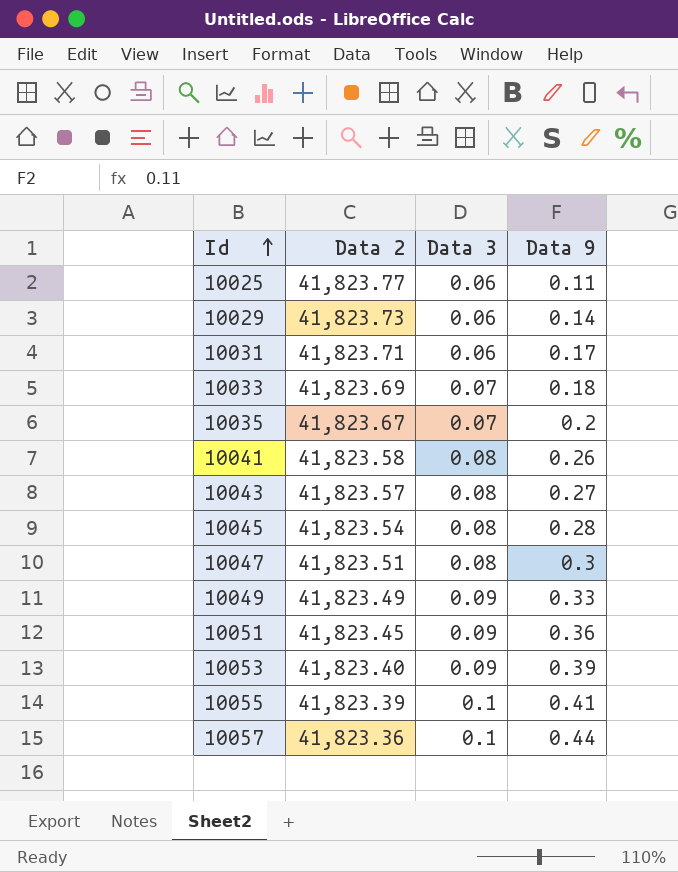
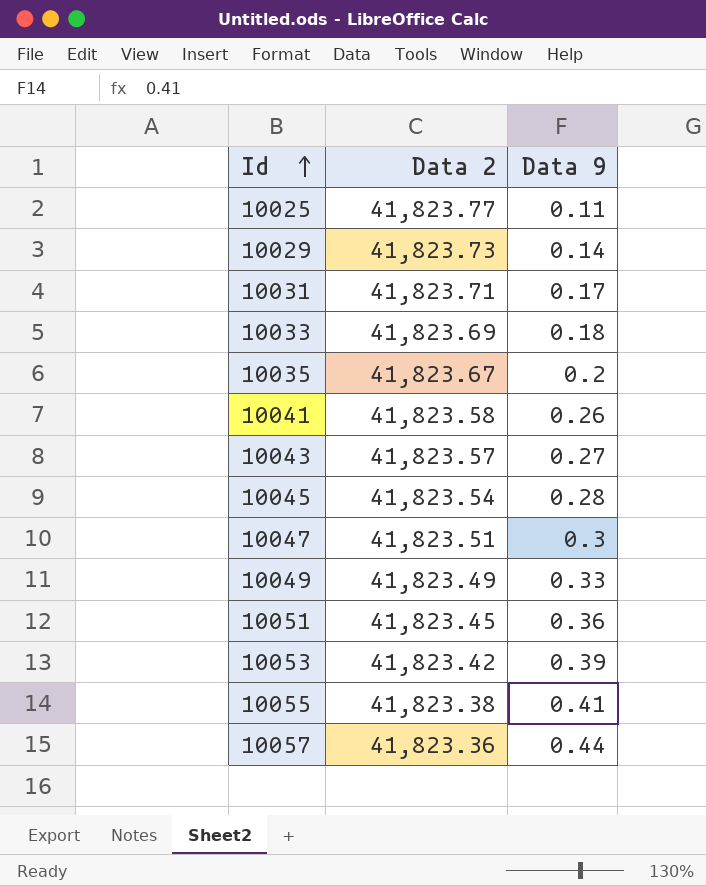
column Data 3 | position: 3 -> none
10053 | Data 2: 41,823.40 -> 41,823.42
10055 | Data 2: 41,823.39 -> 41,823.38

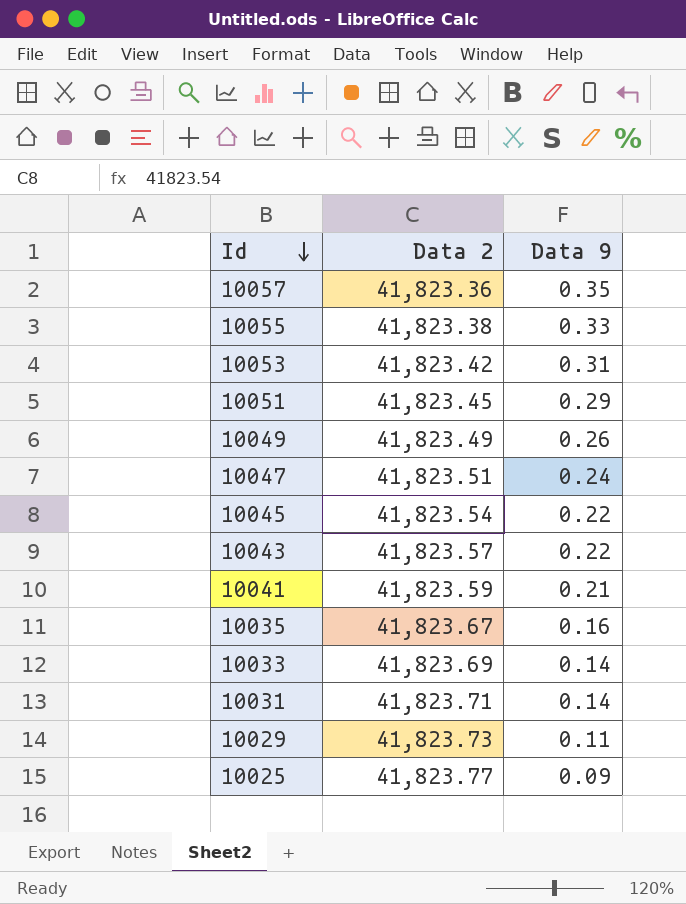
row order: Id ascending -> Id descending
10057 | Data 9: 0.44 -> 0.35
10055 | Data 9: 0.41 -> 0.33
10053 | Data 9: 0.39 -> 0.31
10051 | Data 9: 0.36 -> 0.29
10049 | Data 9: 0.33 -> 0.26
10047 | Data 9: 0.3 -> 0.24
10045 | Data 9: 0.28 -> 0.22
10043 | Data 9: 0.27 -> 0.22
10041 | Data 2: 41,823.58 -> 41,823.59
10041 | Data 9: 0.26 -> 0.21
10035 | Data 9: 0.2 -> 0.16
10033 | Data 9: 0.18 -> 0.14
10031 | Data 9: 0.17 -> 0.14
10029 | Data 9: 0.14 -> 0.11
10025 | Data 9: 0.11 -> 0.09

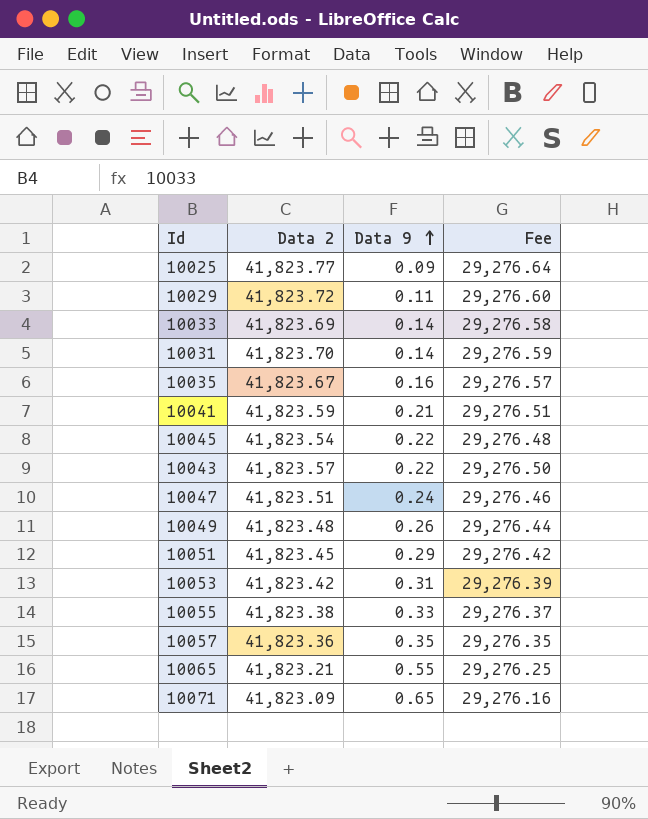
row order: Id descending -> Data 9 ascending
column Fee | formula: none -> [Data 2] * 0.7
10029 | Data 2: 41,823.73 -> 41,823.72
10031 | Data 2: 41,823.71 -> 41,823.70
10049 | Data 2: 41,823.49 -> 41,823.48
row 10065: none -> 41,823.21 | 0.55 | 29,276.25
row 10071: none -> 41,823.09 | 0.65 | 29,276.16

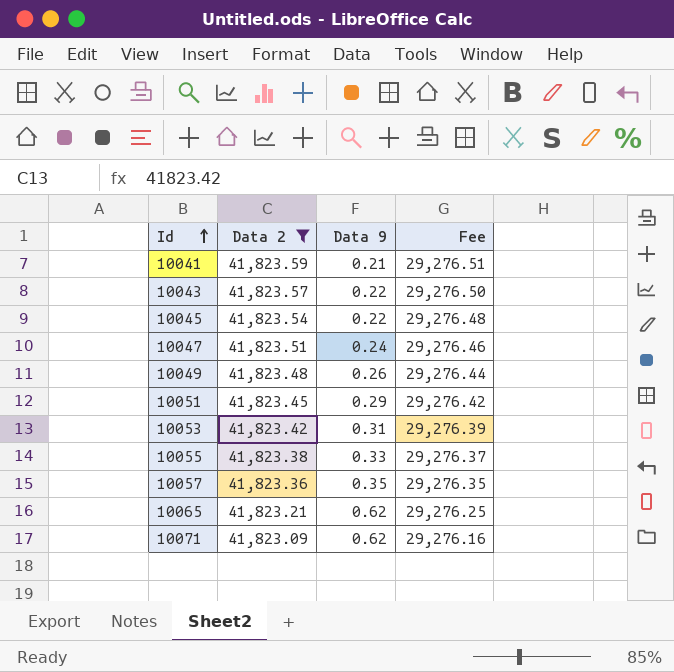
filter: none -> Data 2 <= 41,823.59
row order: Data 9 ascending -> Id ascending
10065 | Data 9: 0.55 -> 0.62
10071 | Data 9: 0.65 -> 0.62

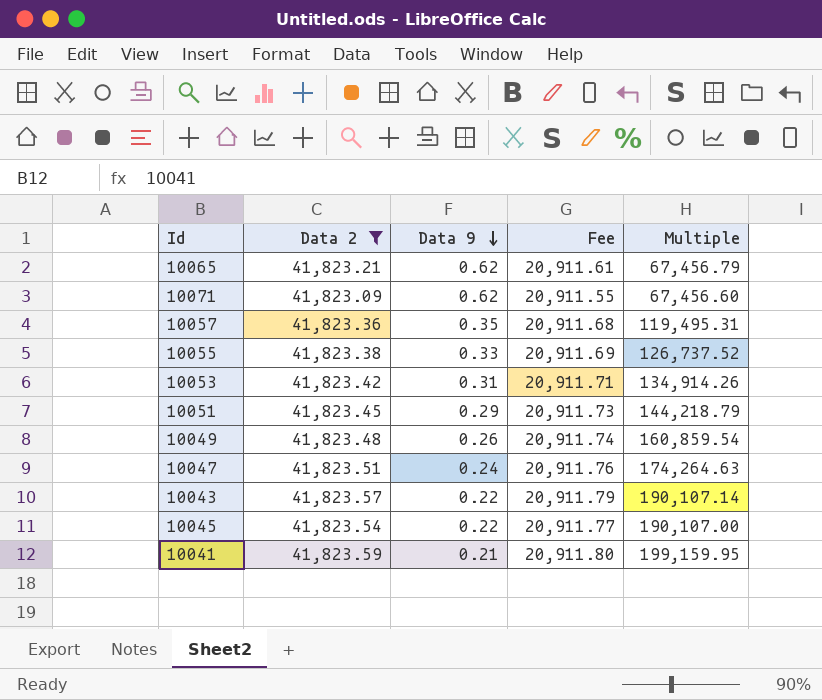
row order: Id ascending -> Data 9 descending
column Fee | formula: [Data 2] * 0.7 -> [Data 2] * 0.5
column Multiple | formula: none -> [Data 2] / [Data 9]

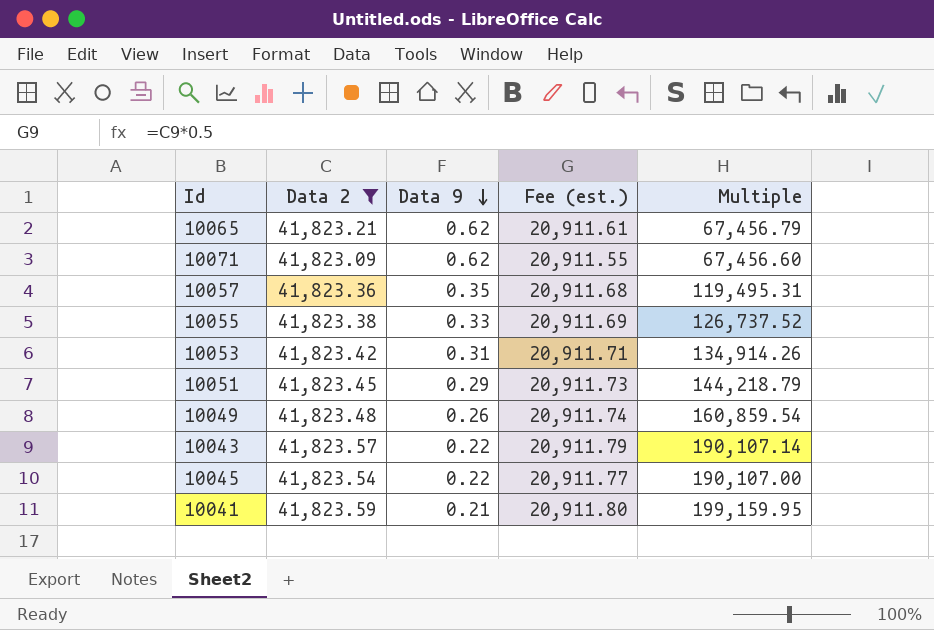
column name: Fee -> Fee (est.)
row 10047: 41,823.51 | 0.24 | 20,911.76 | 174,264.63 -> none

